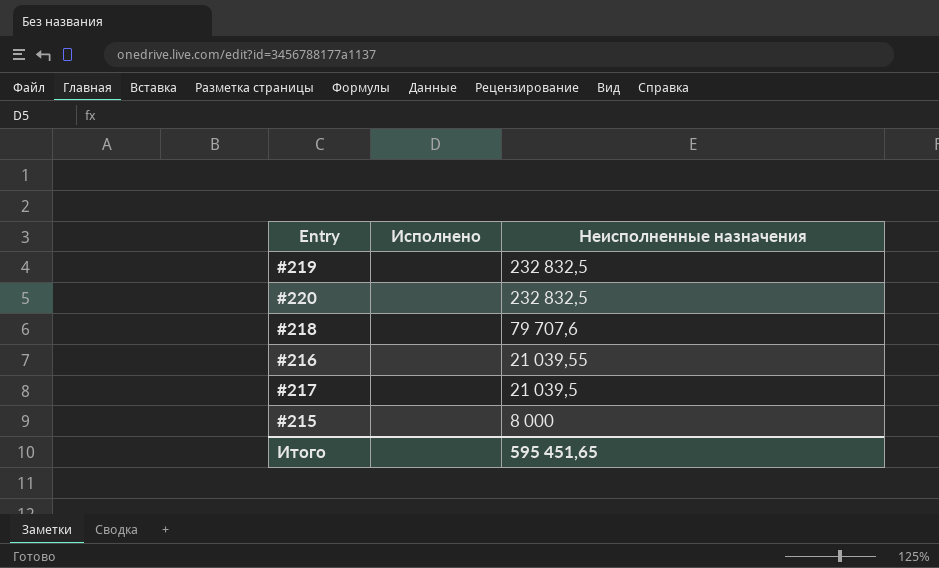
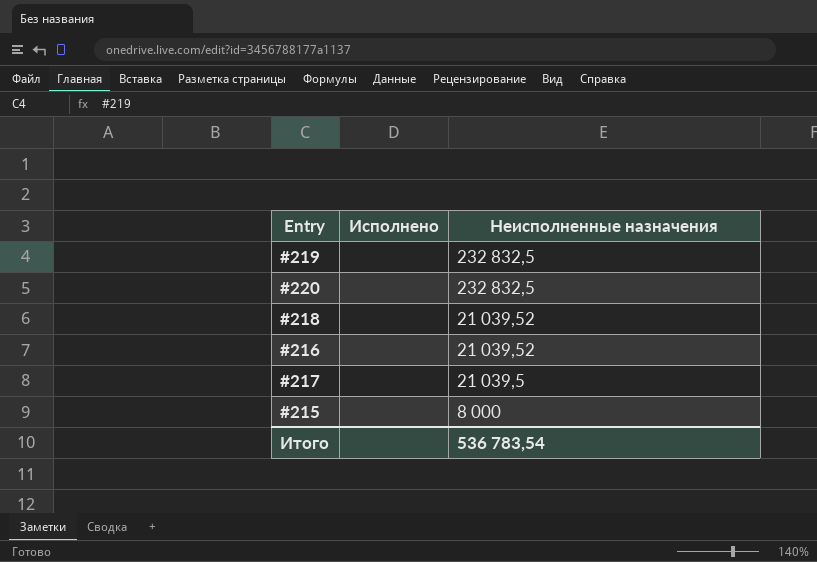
#218 | Неисполненные назначения: 79 707,6 -> 21 039,52
#216 | Неисполненные назначения: 21 039,55 -> 21 039,52
Итого | Неисполненные назначения: 595 451,65 -> 536 783,54

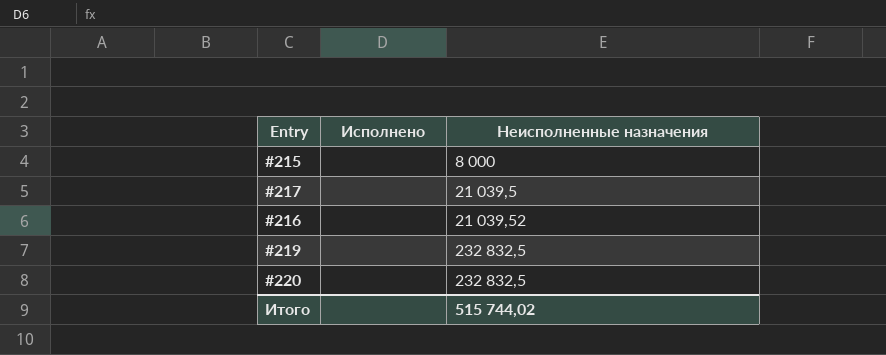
row order: Неисполненные назначения descending -> Неисполненные назначения ascending
row #218: none | 21 039,52 -> none
Итого | Неисполненные назначения: 536 783,54 -> 515 744,02

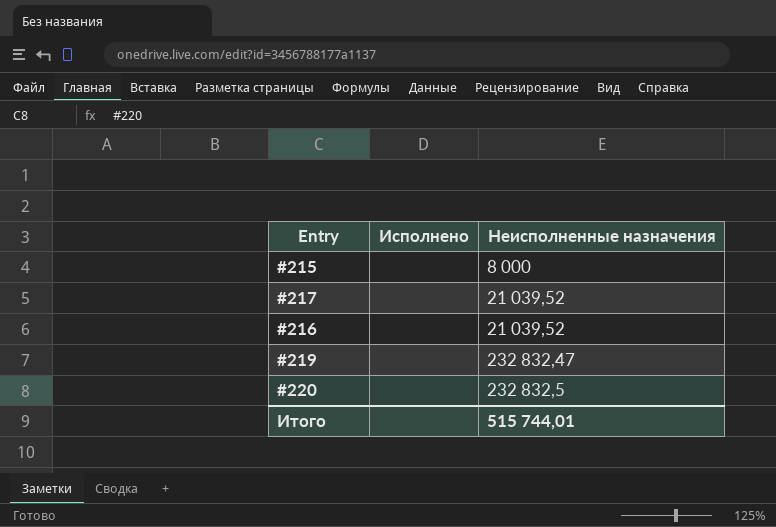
#217 | Неисполненные назначения: 21 039,5 -> 21 039,52
#219 | Неисполненные назначения: 232 832,5 -> 232 832,47
Итого | Неисполненные назначения: 515 744,02 -> 515 744,01

